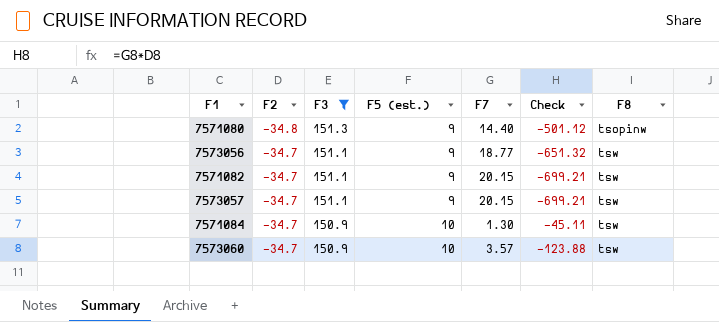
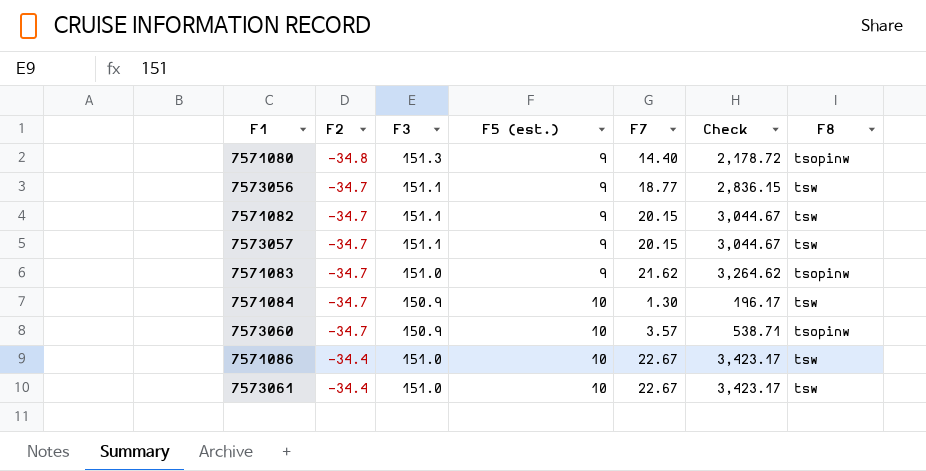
filter: F3 != 151.0 -> none
column Check | formula: [F2] * [F7] -> [F3] * [F7]
7573060 | F8: tsw -> tsopinw

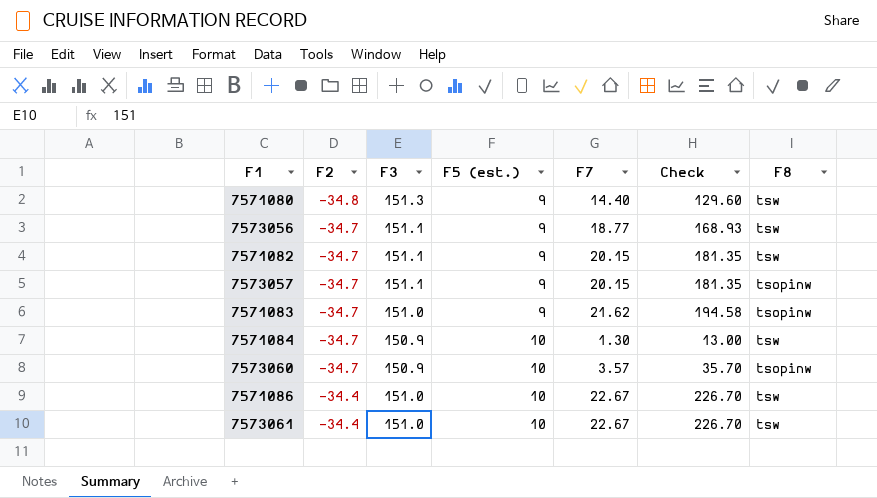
column Check | formula: [F3] * [F7] -> [F5 (est.)] * [F7]
7571080 | F8: tsopinw -> tsw
7573057 | F8: tsw -> tsopinw

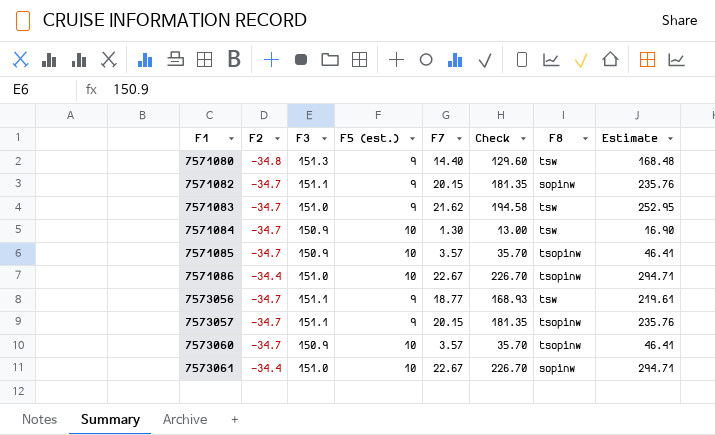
row order: F2 ascending -> F1 ascending
column Estimate | formula: none -> [Check] * 1.3
7571082 | F8: tsw -> sopinw
7571083 | F8: tsopinw -> tsw
row 7571085: none -> -34.7 | 150.9 | 10 | 3.57 | 35.70 | tsopinw | 46.41
7571086 | F8: tsw -> tsopinw
7573061 | F8: tsw -> sopinw

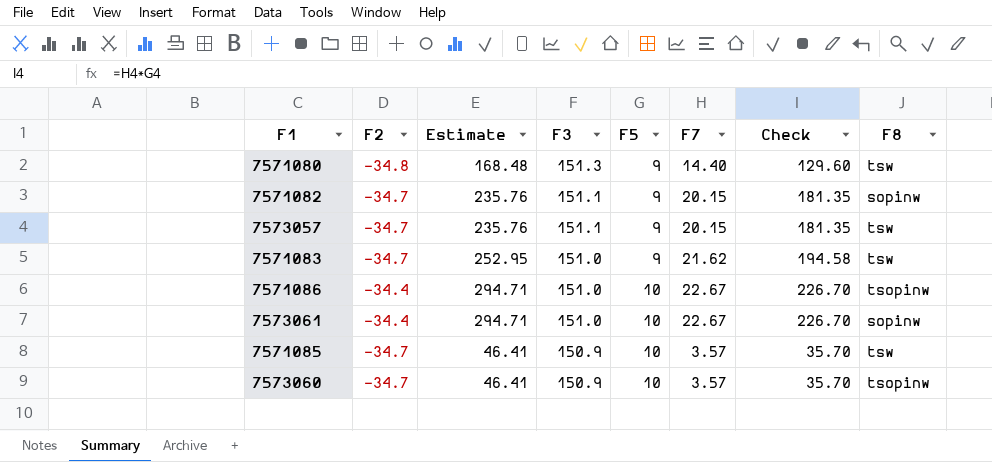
row order: F1 ascending -> F3 descending
column Estimate | position: 8 -> 3
column name: F5 (est.) -> F5
row 7571084: -34.7 | 150.9 | 10 | 1.30 | 13.00 | tsw | 16.90 -> none
row 7573056: -34.7 | 151.1 | 9 | 18.77 | 168.93 | tsw | 219.61 -> none
7573057 | F8: tsopinw -> tsw
7571085 | F8: tsopinw -> tsw

